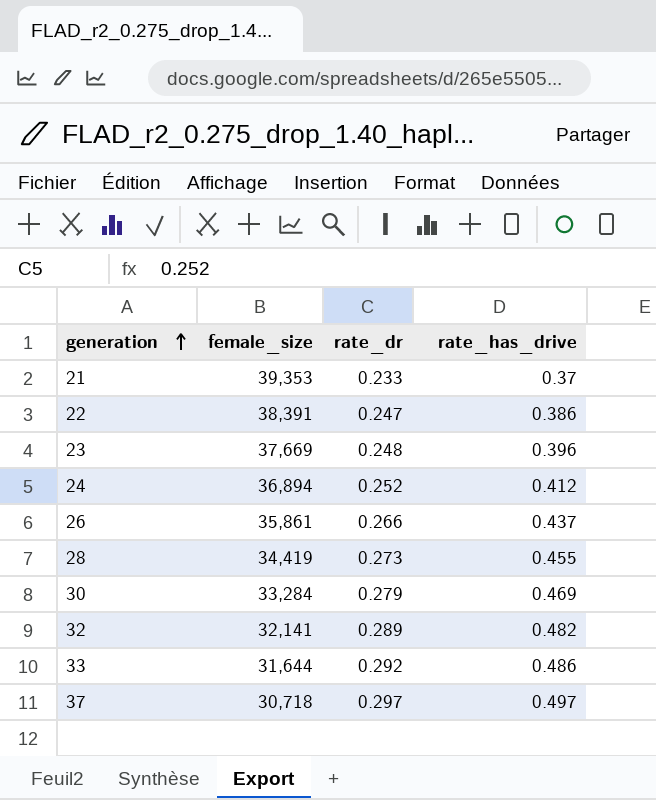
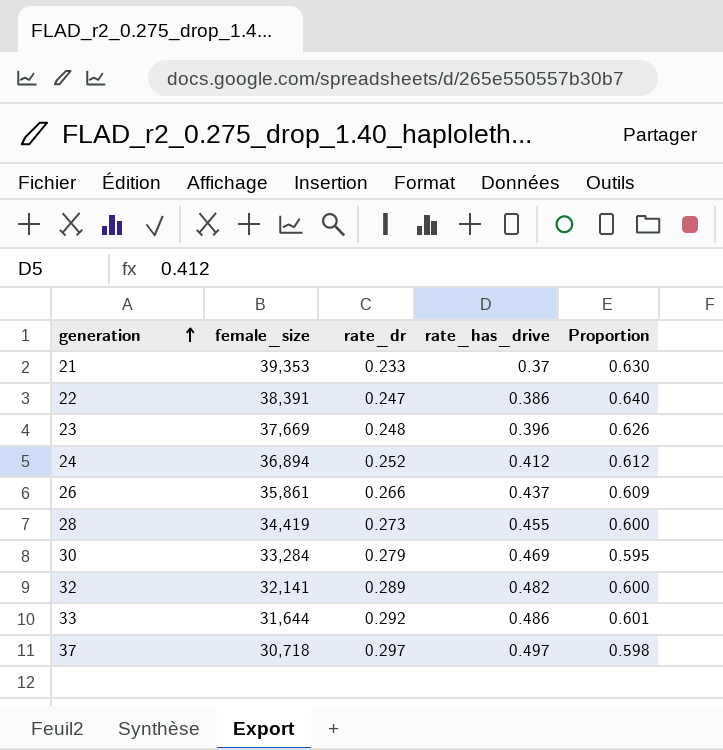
column Proportion | formula: none -> [rate_dr] / [rate_has_drive]

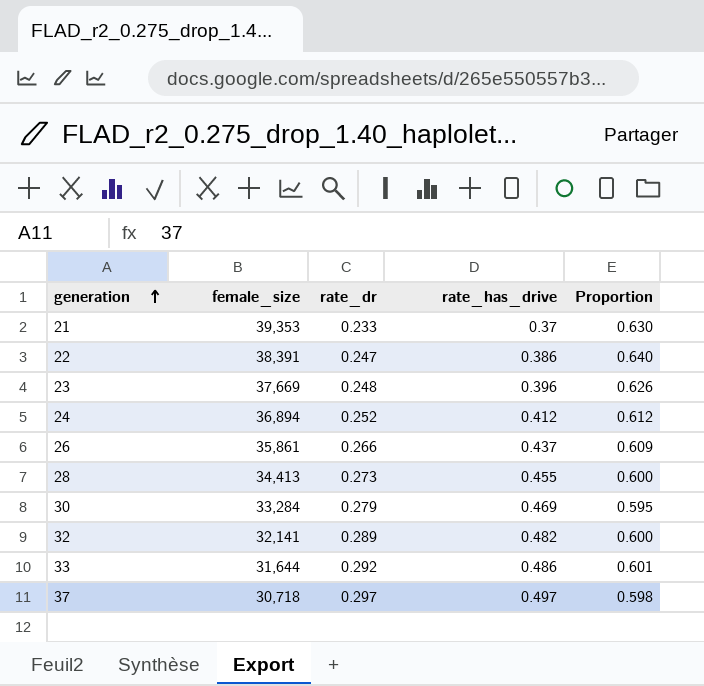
28 | female_size: 34,419 -> 34,413

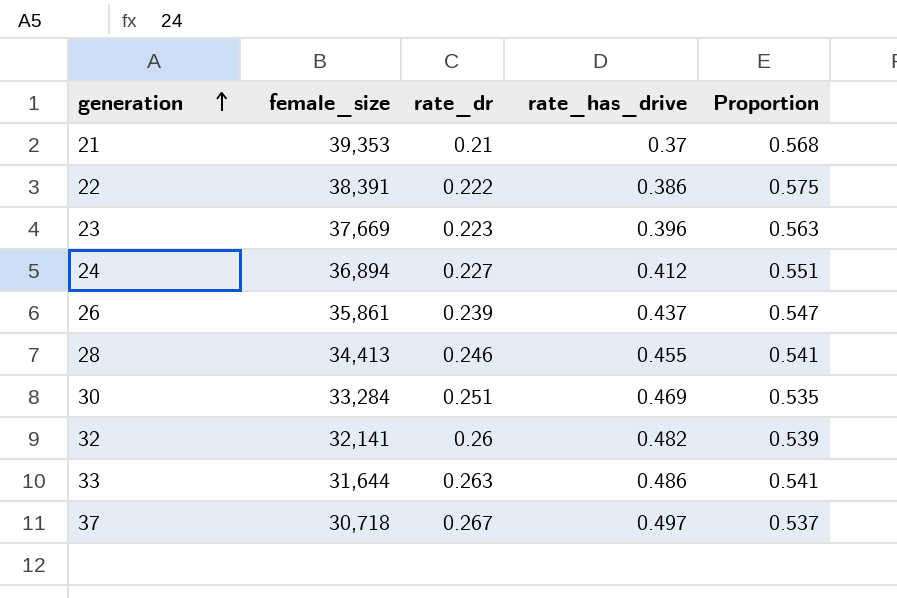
21 | rate_dr: 0.233 -> 0.21
21 | Proportion: 0.630 -> 0.568
22 | rate_dr: 0.247 -> 0.222
22 | Proportion: 0.640 -> 0.575
23 | rate_dr: 0.248 -> 0.223
23 | Proportion: 0.626 -> 0.563
24 | rate_dr: 0.252 -> 0.227
24 | Proportion: 0.612 -> 0.551
26 | rate_dr: 0.266 -> 0.239
26 | Proportion: 0.609 -> 0.547
28 | rate_dr: 0.273 -> 0.246
28 | Proportion: 0.600 -> 0.541
30 | rate_dr: 0.279 -> 0.251
30 | Proportion: 0.595 -> 0.535
32 | rate_dr: 0.289 -> 0.26
32 | Proportion: 0.600 -> 0.539
33 | rate_dr: 0.292 -> 0.263
33 | Proportion: 0.601 -> 0.541
37 | rate_dr: 0.297 -> 0.267
37 | Proportion: 0.598 -> 0.537

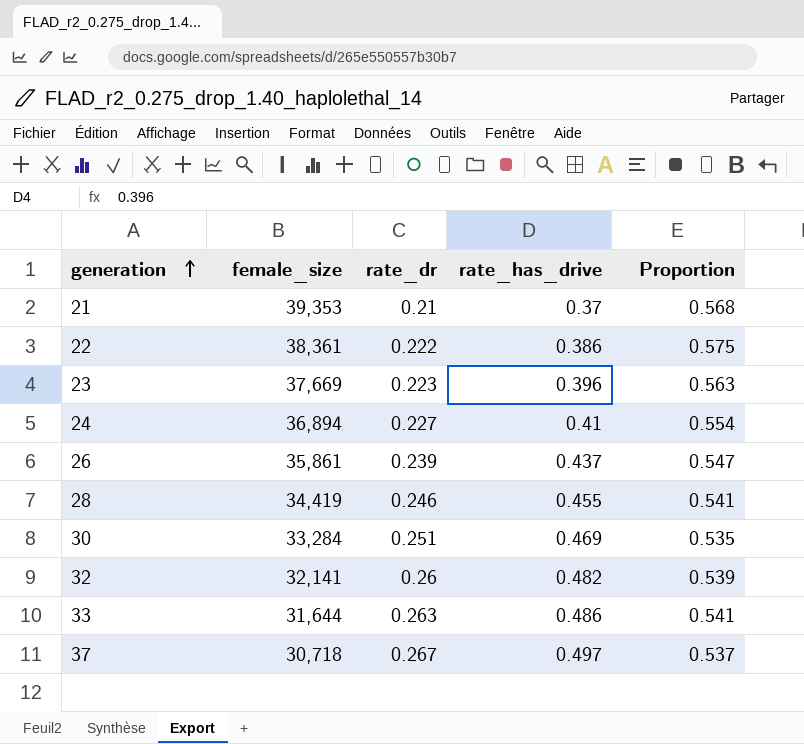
22 | female_size: 38,391 -> 38,361
24 | rate_has_drive: 0.412 -> 0.41
24 | Proportion: 0.551 -> 0.554
28 | female_size: 34,413 -> 34,419

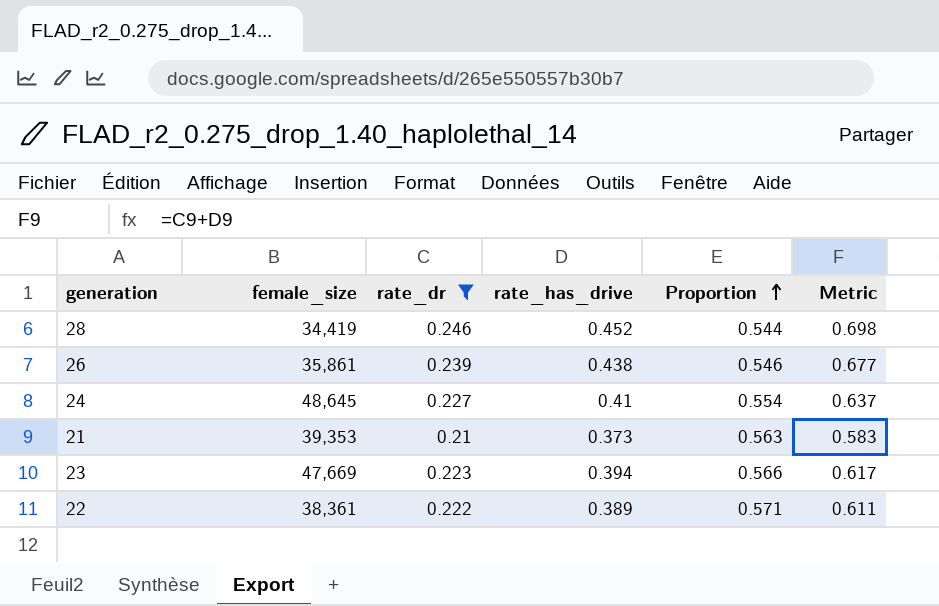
filter: none -> rate_dr <= 0.246
row order: generation ascending -> Proportion ascending
column Metric | formula: none -> [rate_dr] + [rate_has_drive]
28 | rate_has_drive: 0.455 -> 0.452
28 | Proportion: 0.541 -> 0.544
26 | rate_has_drive: 0.437 -> 0.438
26 | Proportion: 0.547 -> 0.546
24 | female_size: 36,894 -> 48,645
21 | rate_has_drive: 0.37 -> 0.373
21 | Proportion: 0.568 -> 0.563
23 | female_size: 37,669 -> 47,669
23 | rate_has_drive: 0.396 -> 0.394
23 | Proportion: 0.563 -> 0.566
22 | rate_has_drive: 0.386 -> 0.389
22 | Proportion: 0.575 -> 0.571

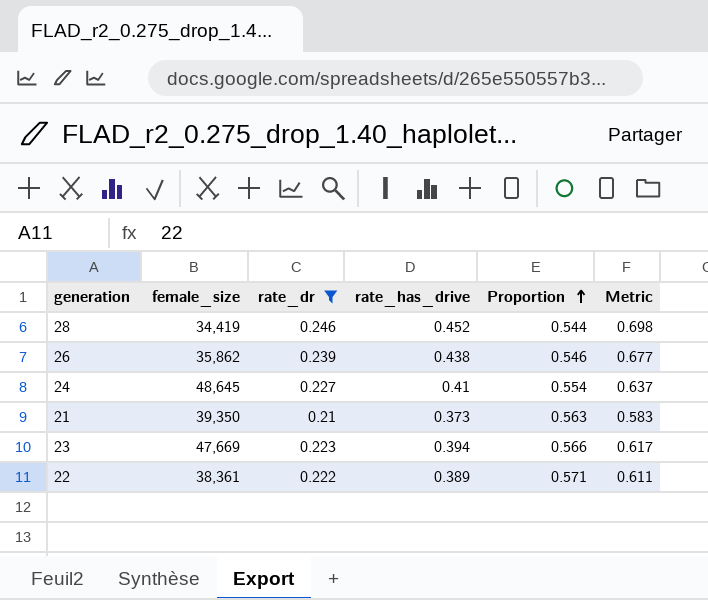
26 | female_size: 35,861 -> 35,862
21 | female_size: 39,353 -> 39,350

